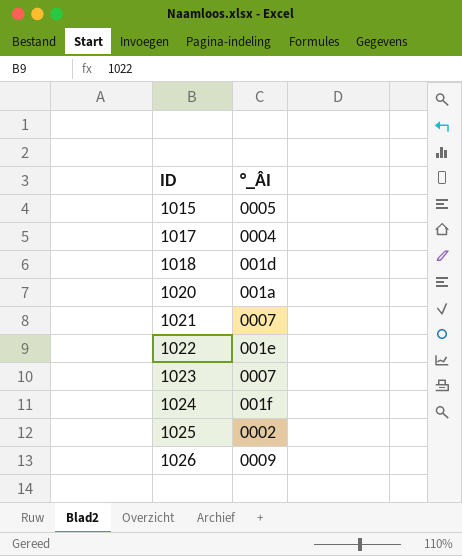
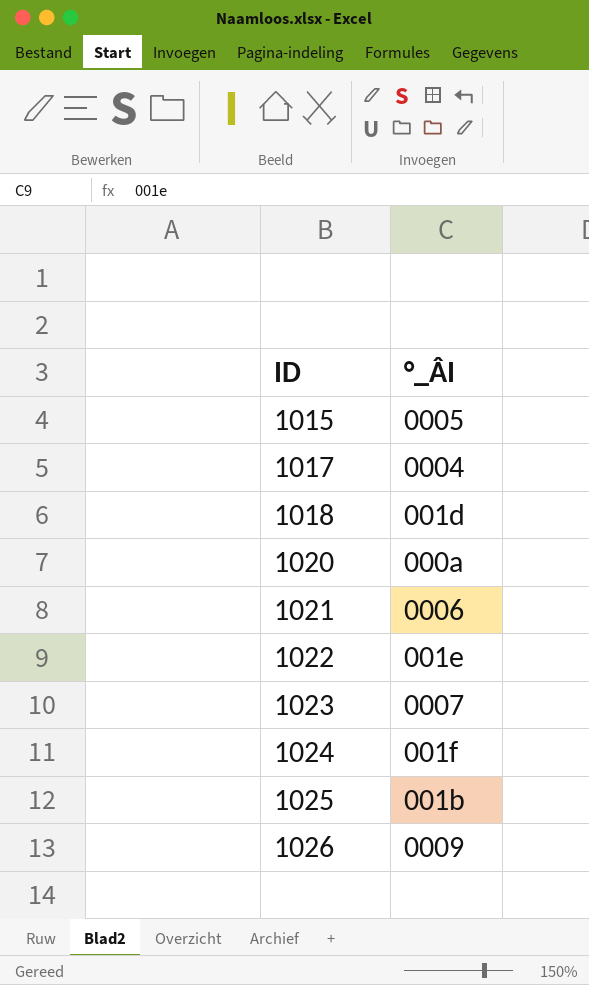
1020 | °_ÂI: 001a -> 000a
1021 | °_ÂI: 0007 -> 0006
1025 | °_ÂI: 0002 -> 001b

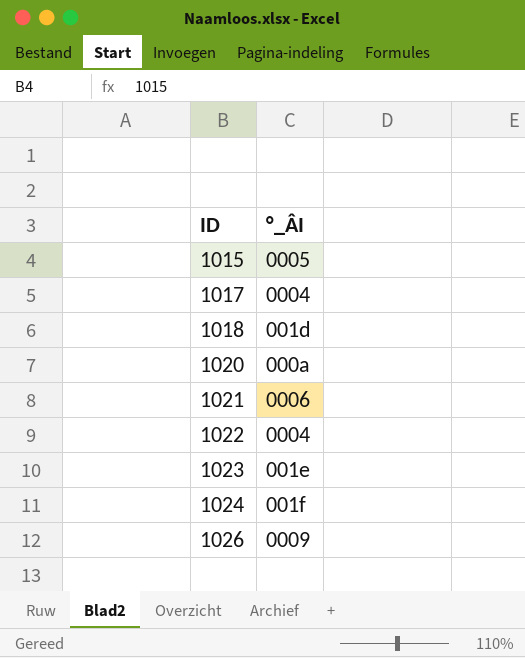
row 1025: 001b -> none
1022 | °_ÂI: 001e -> 0004
1023 | °_ÂI: 0007 -> 001e

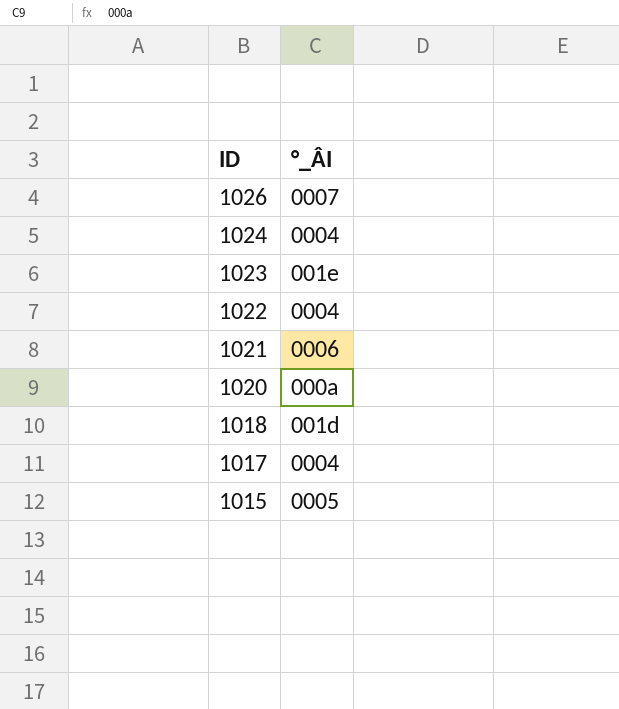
row order: ID ascending -> ID descending
1026 | °_ÂI: 0009 -> 0007
1024 | °_ÂI: 001f -> 0004

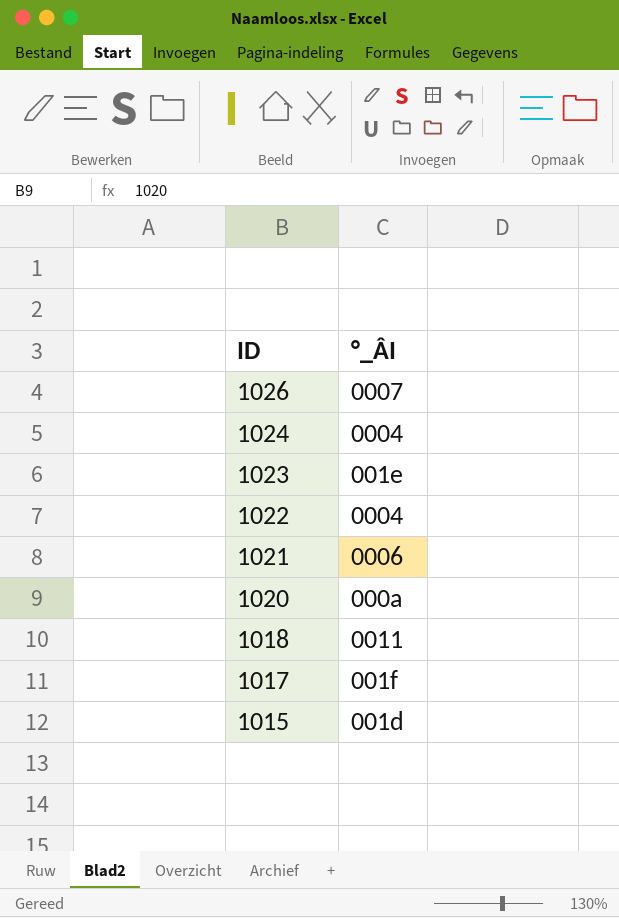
1018 | °_ÂI: 001d -> 0011
1017 | °_ÂI: 0004 -> 001f
1015 | °_ÂI: 0005 -> 001d

